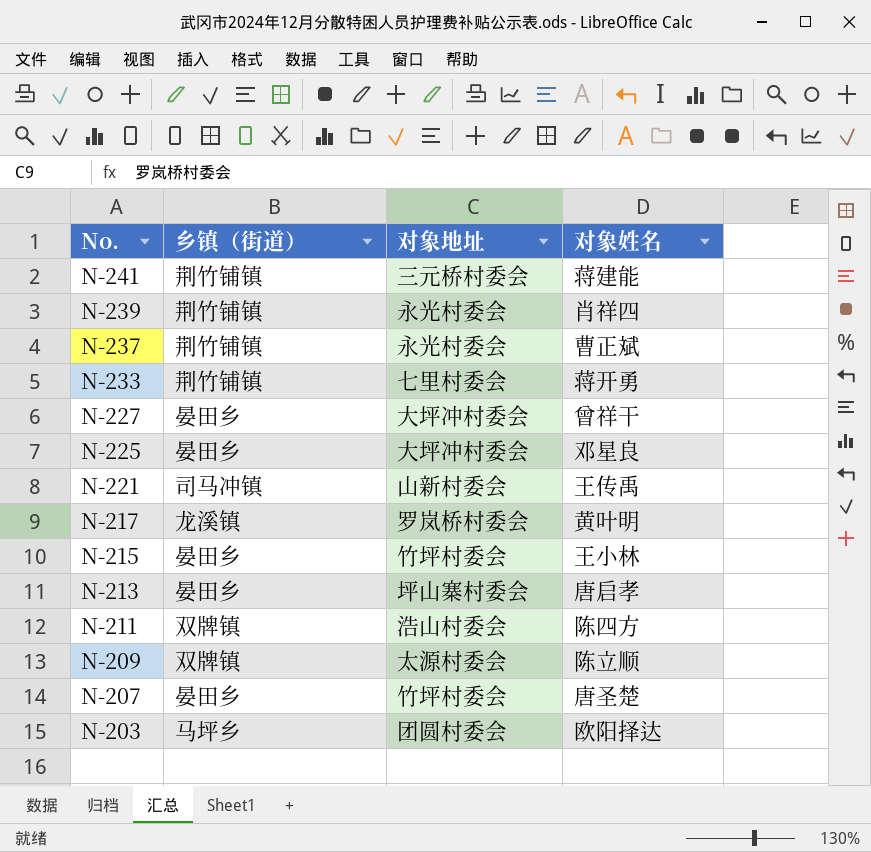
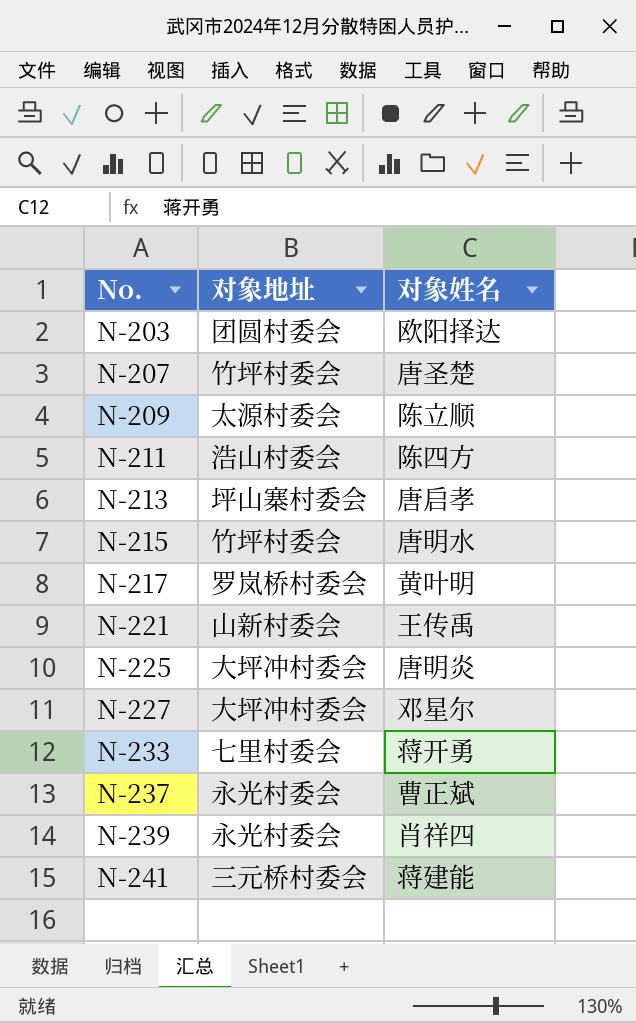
row order: No. descending -> No. ascending
column 乡镇（街道） | position: 2 -> none
N-215 | 对象姓名: 王小林 -> 唐明水
N-225 | 对象姓名: 邓星良 -> 唐明炎
N-227 | 对象姓名: 曾祥干 -> 邓星尔

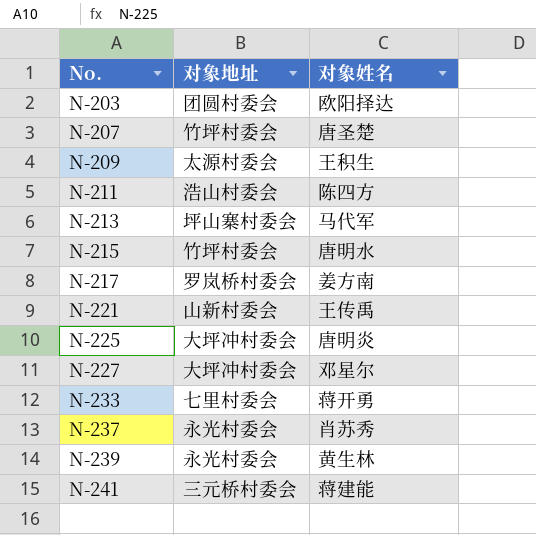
N-209 | 对象姓名: 陈立顺 -> 王积生
N-213 | 对象姓名: 唐启孝 -> 马代军
N-217 | 对象姓名: 黄叶明 -> 姜方南
N-237 | 对象姓名: 曹正斌 -> 肖苏秀
N-239 | 对象姓名: 肖祥四 -> 黄生林

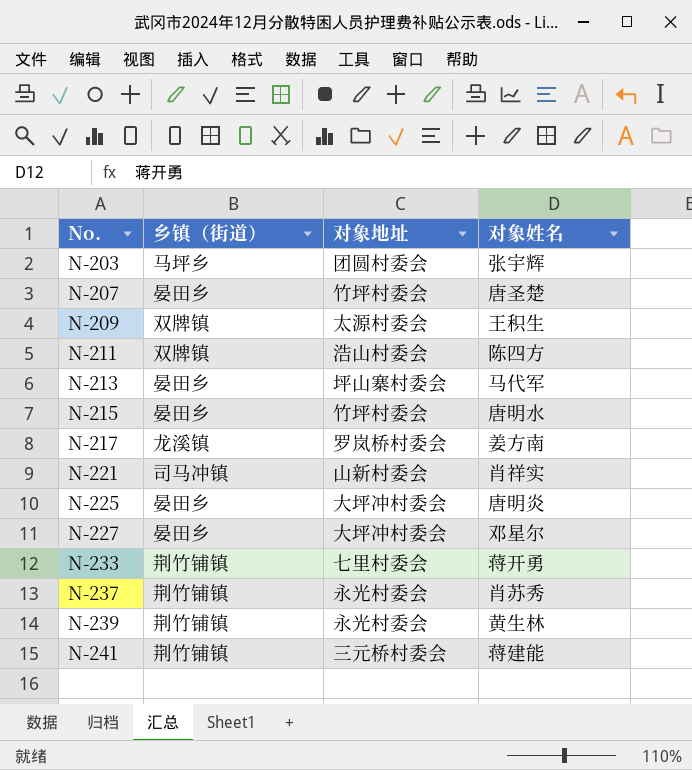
column 乡镇（街道） | position: none -> 2
N-203 | 对象姓名: 欧阳择达 -> 张宇辉
N-221 | 对象姓名: 王传禹 -> 肖祥实

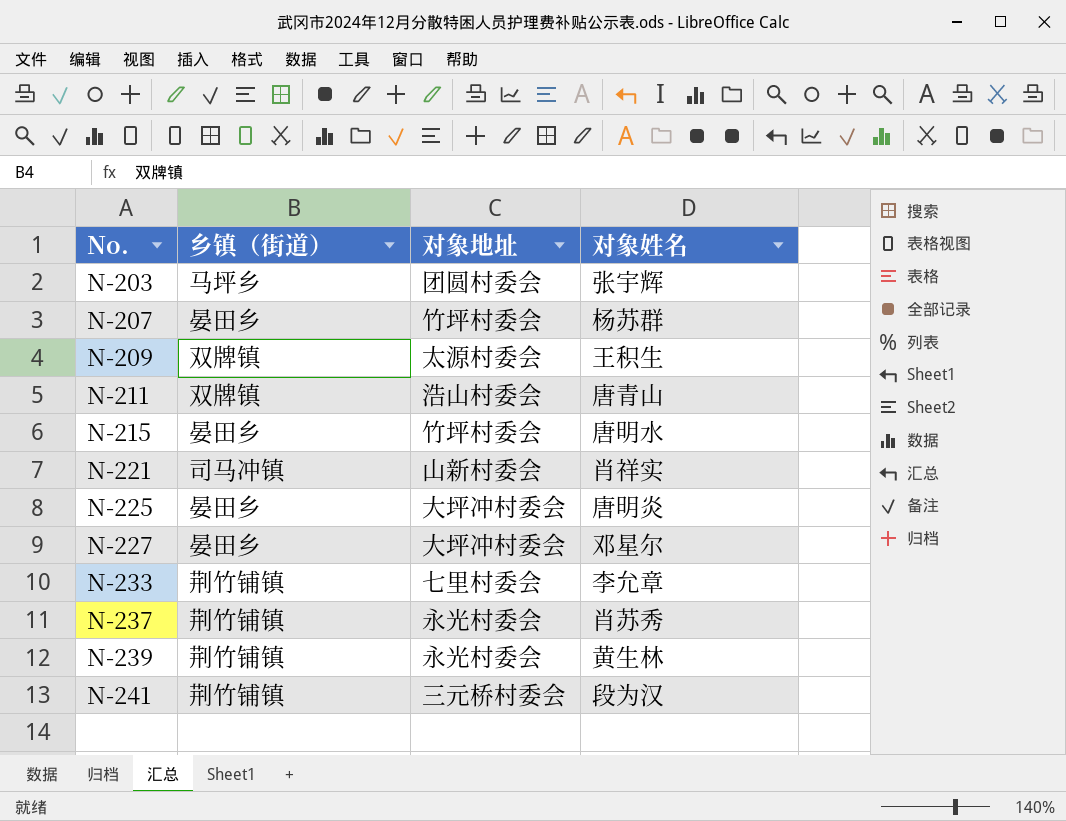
row N-213: 晏田乡 | 坪山寨村委会 | 马代军 -> none
row N-217: 龙溪镇 | 罗岚桥村委会 | 姜方南 -> none
N-207 | 对象姓名: 唐圣楚 -> 杨苏群
N-211 | 对象姓名: 陈四方 -> 唐青山
N-233 | 对象姓名: 蒋开勇 -> 李允章
N-241 | 对象姓名: 蒋建能 -> 段为汉

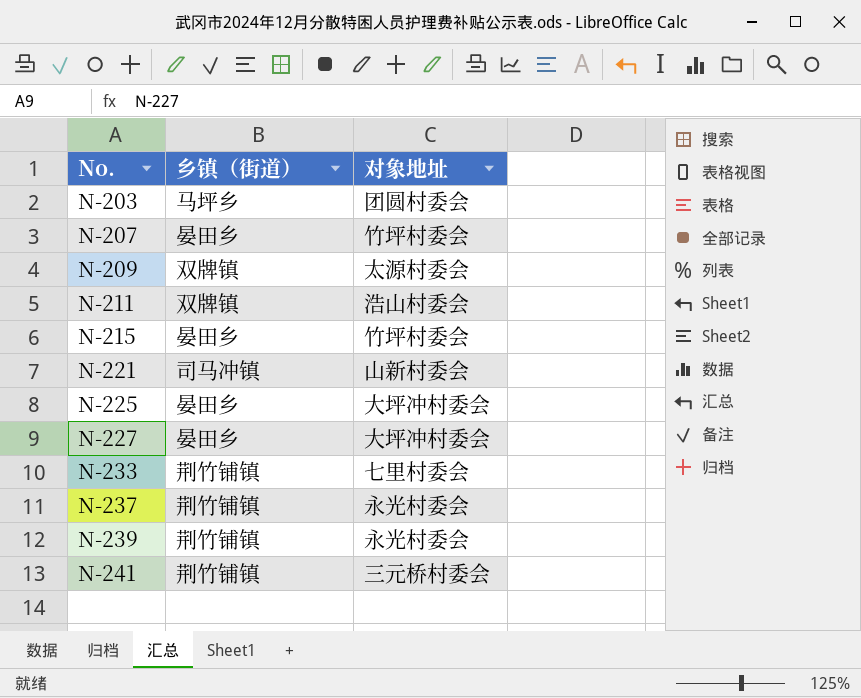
column 对象姓名 | position: 4 -> none

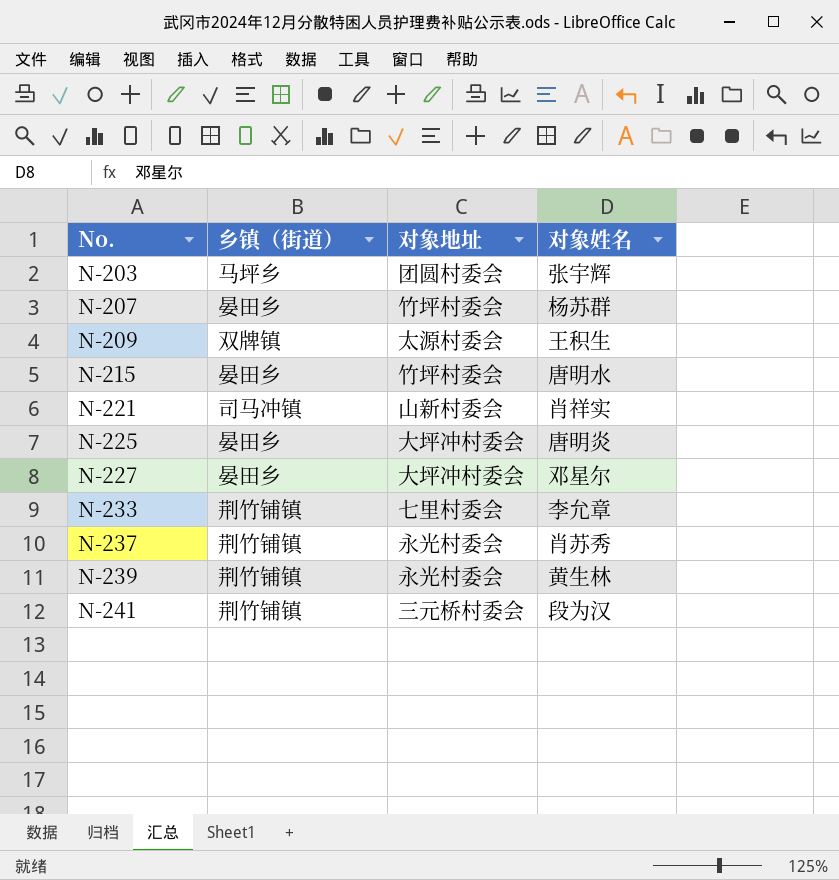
column 对象姓名 | position: none -> 4
row N-211: 双牌镇 | 浩山村委会 -> none

